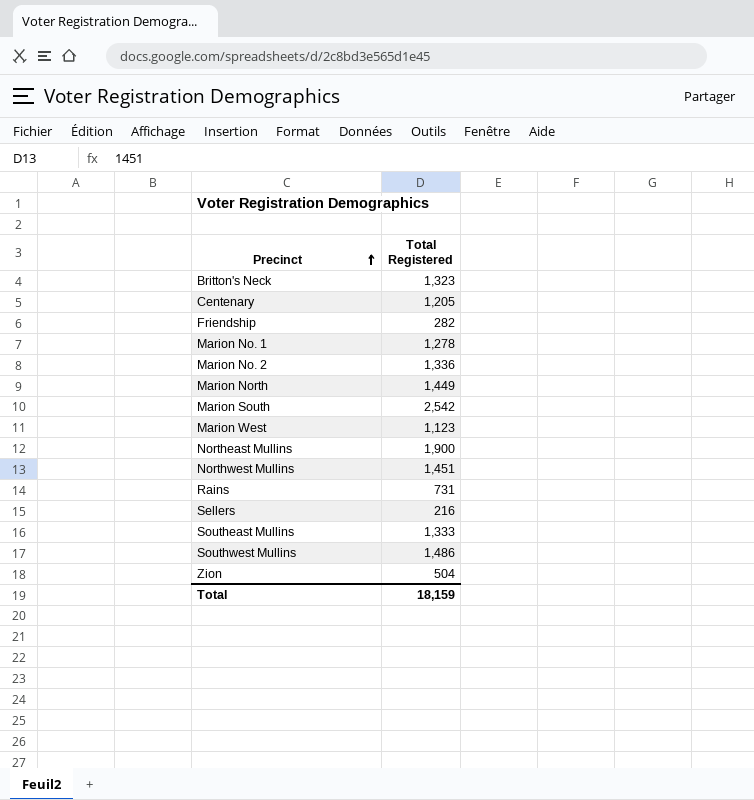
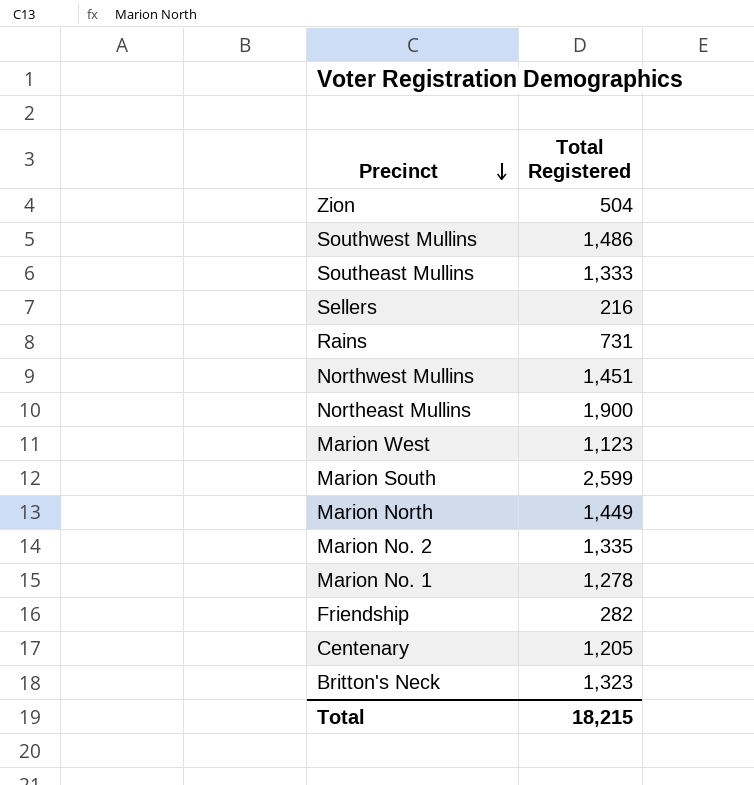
row order: Precinct ascending -> Precinct descending
Marion South | Total Registered: 2,542 -> 2,599
Marion No. 2 | Total Registered: 1,336 -> 1,335
Total | Total Registered: 18,159 -> 18,215

